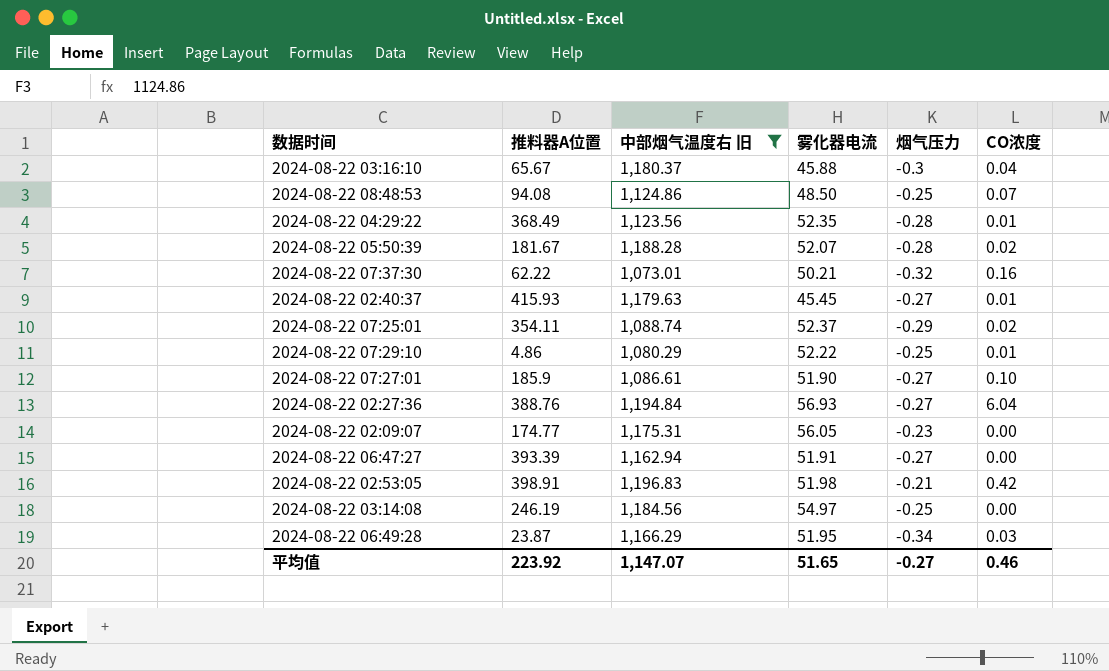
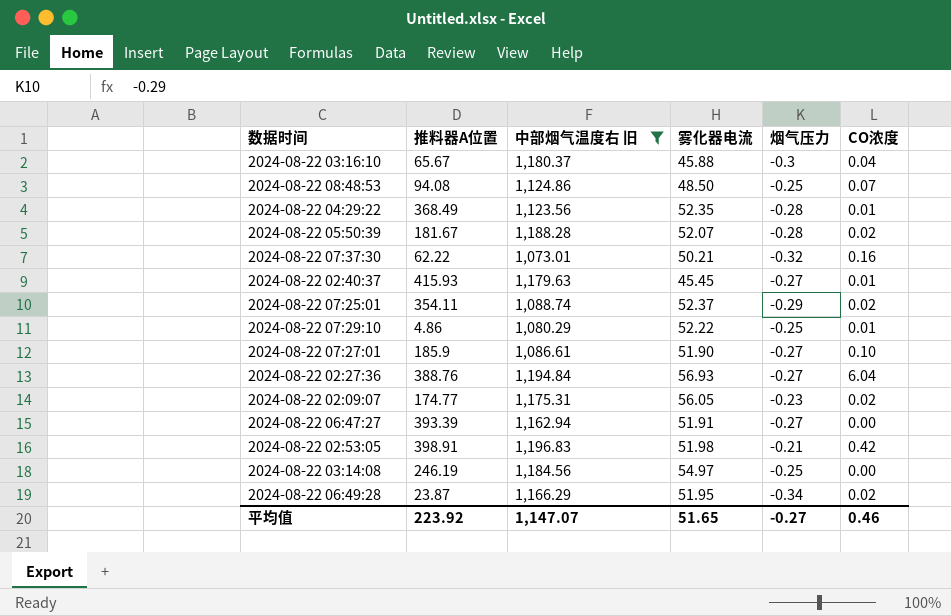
2024-08-22 02:09:07 | CO浓度: 0.00 -> 0.02
2024-08-22 06:49:28 | CO浓度: 0.03 -> 0.02

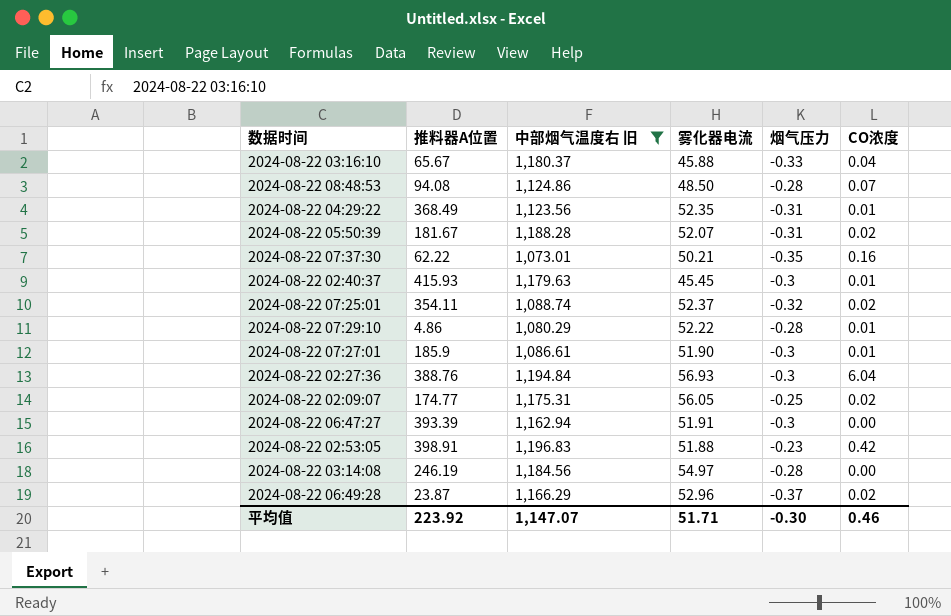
2024-08-22 03:16:10 | 烟气压力: -0.3 -> -0.33
2024-08-22 08:48:53 | 烟气压力: -0.25 -> -0.28
2024-08-22 04:29:22 | 烟气压力: -0.28 -> -0.31
2024-08-22 05:50:39 | 烟气压力: -0.28 -> -0.31
2024-08-22 07:37:30 | 烟气压力: -0.32 -> -0.35
2024-08-22 02:40:37 | 烟气压力: -0.27 -> -0.3
2024-08-22 07:25:01 | 烟气压力: -0.29 -> -0.32
2024-08-22 07:29:10 | 烟气压力: -0.25 -> -0.28
2024-08-22 07:27:01 | 烟气压力: -0.27 -> -0.3
2024-08-22 07:27:01 | CO浓度: 0.10 -> 0.01
2024-08-22 02:27:36 | 烟气压力: -0.27 -> -0.3
2024-08-22 02:09:07 | 烟气压力: -0.23 -> -0.25
2024-08-22 06:47:27 | 烟气压力: -0.27 -> -0.3
2024-08-22 02:53:05 | 雾化器电流: 51.98 -> 51.88
2024-08-22 02:53:05 | 烟气压力: -0.21 -> -0.23
2024-08-22 03:14:08 | 烟气压力: -0.25 -> -0.28
2024-08-22 06:49:28 | 雾化器电流: 51.95 -> 52.96
2024-08-22 06:49:28 | 烟气压力: -0.34 -> -0.37
平均值 | 雾化器电流: 51.65 -> 51.71
平均值 | 烟气压力: -0.27 -> -0.30

